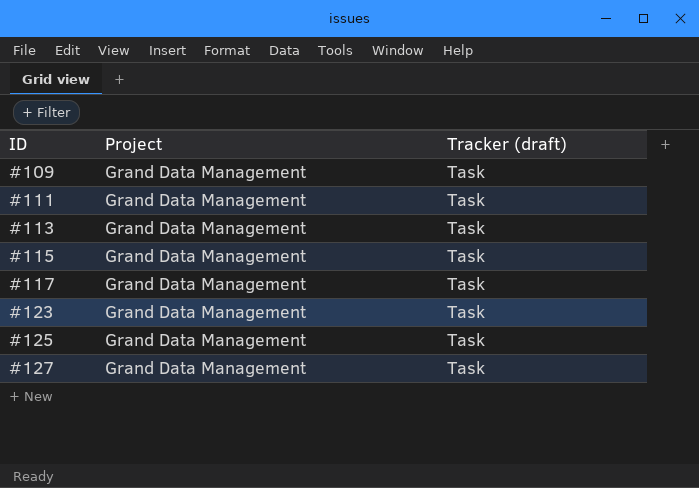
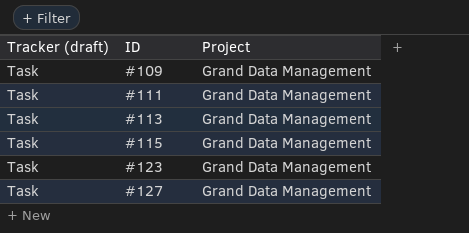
column Tracker (draft) | position: 3 -> 1
row #117: Grand Data Management | Task -> none
row #125: Grand Data Management | Task -> none

